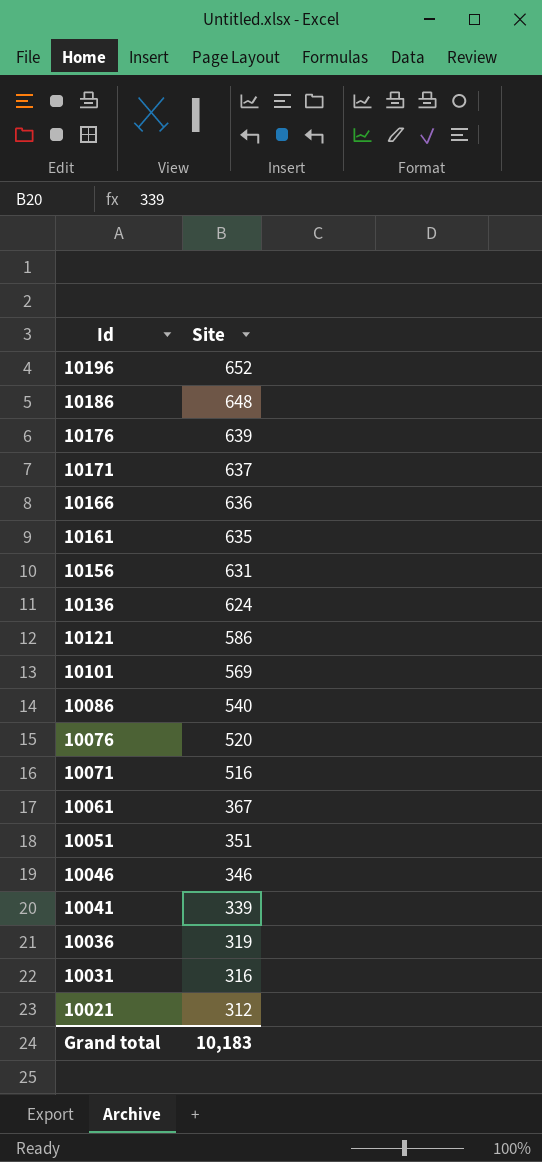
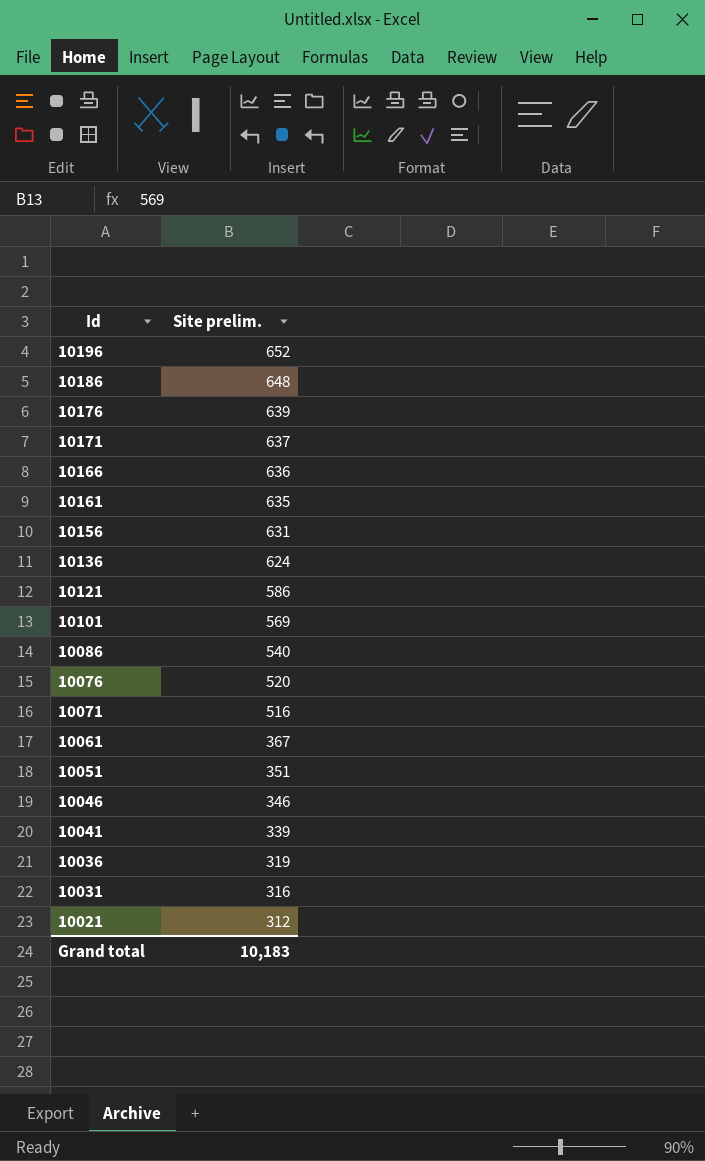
column name: Site -> Site prelim.

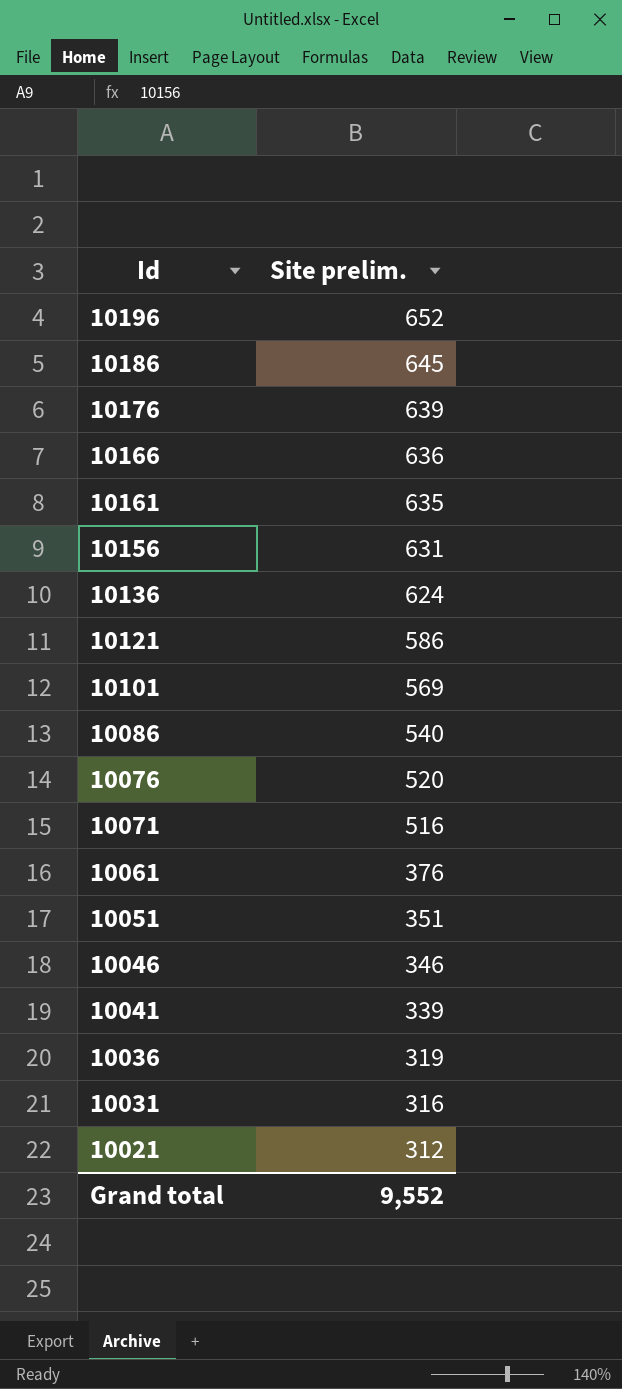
row 10171: 637 -> none
10186 | Site prelim.: 648 -> 645
10061 | Site prelim.: 367 -> 376
Grand total | Site prelim.: 10,183 -> 9,552

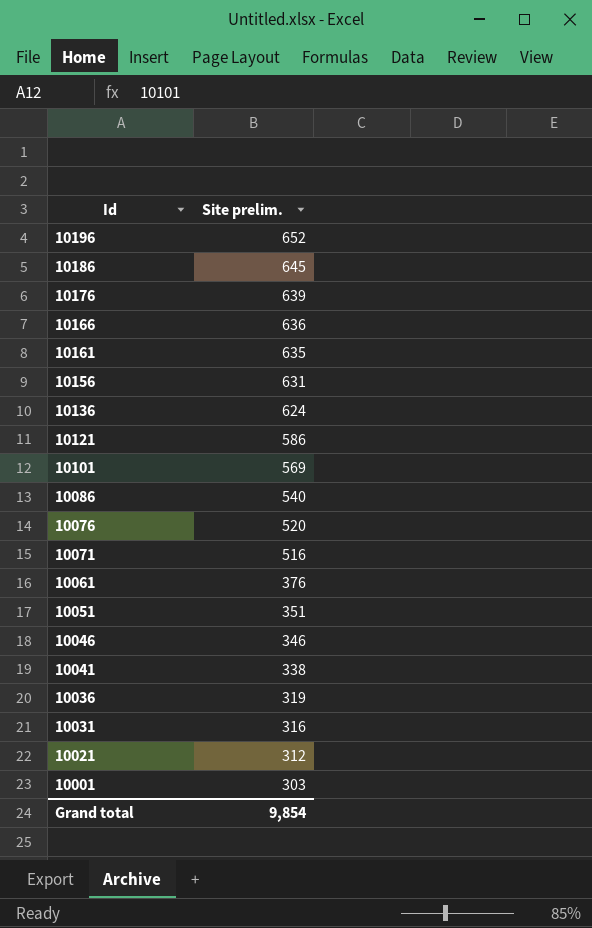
10041 | Site prelim.: 339 -> 338
row 10001: none -> 303
Grand total | Site prelim.: 9,552 -> 9,854

